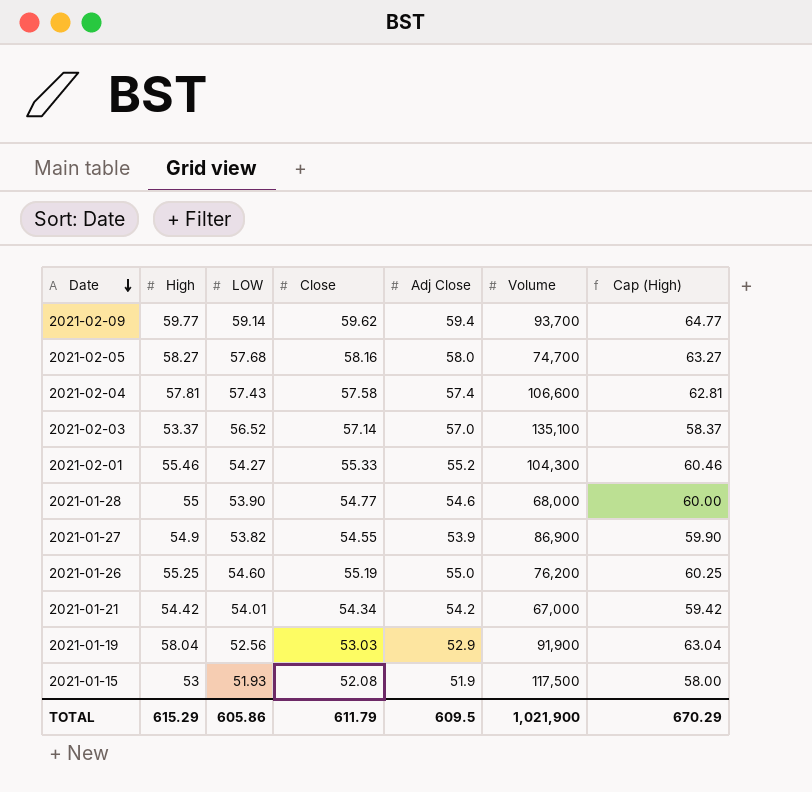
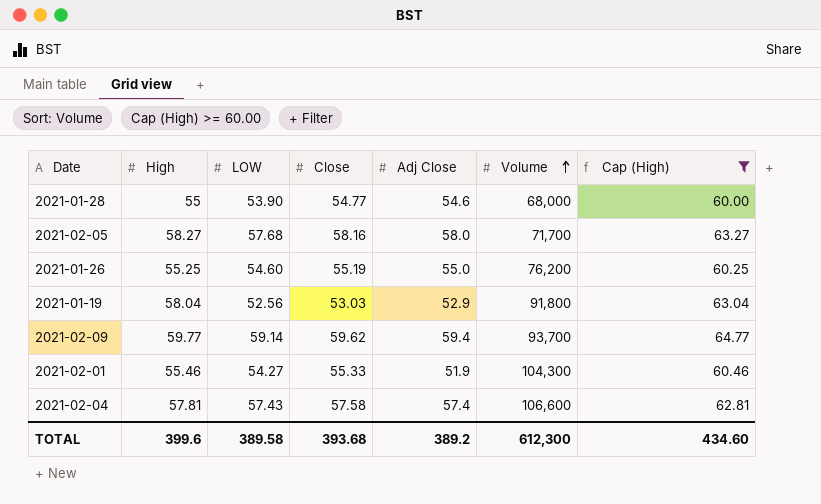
filter: none -> Cap (High) >= 60.00
row order: Date descending -> Volume ascending
2021-02-05 | Volume: 74,700 -> 71,700
2021-01-19 | Volume: 91,900 -> 91,800
2021-02-01 | Adj Close: 55.2 -> 51.9
TOTAL | High: 615.29 -> 399.6
TOTAL | LOW: 605.86 -> 389.58
TOTAL | Close: 611.79 -> 393.68
TOTAL | Adj Close: 609.5 -> 389.2
TOTAL | Volume: 1,021,900 -> 612,300
TOTAL | Cap (High): 670.29 -> 434.60

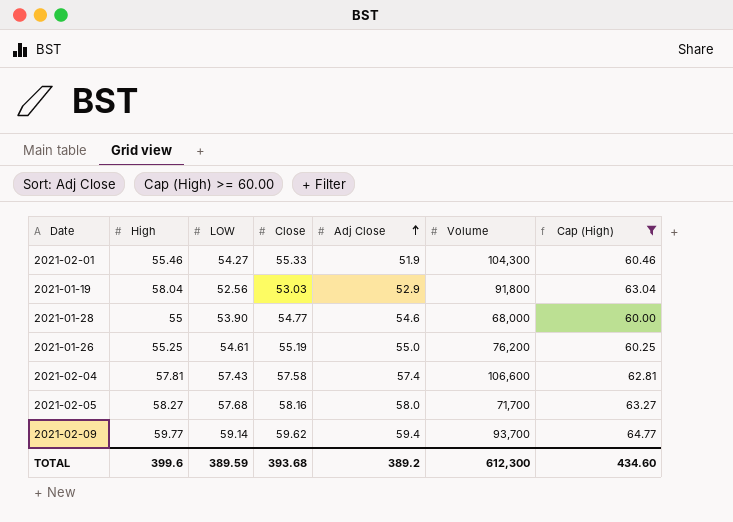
row order: Volume ascending -> Adj Close ascending
2021-01-26 | LOW: 54.60 -> 54.61
TOTAL | LOW: 389.58 -> 389.59

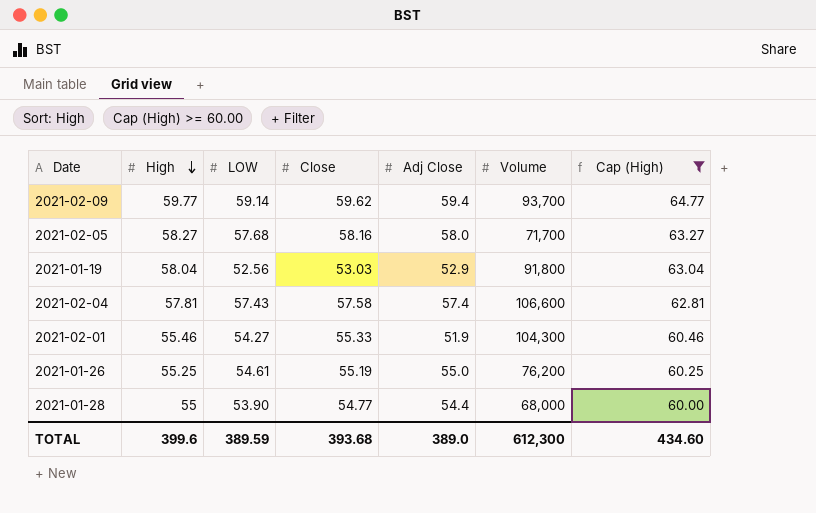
row order: Adj Close ascending -> High descending
2021-01-28 | Adj Close: 54.6 -> 54.4
TOTAL | Adj Close: 389.2 -> 389.0

